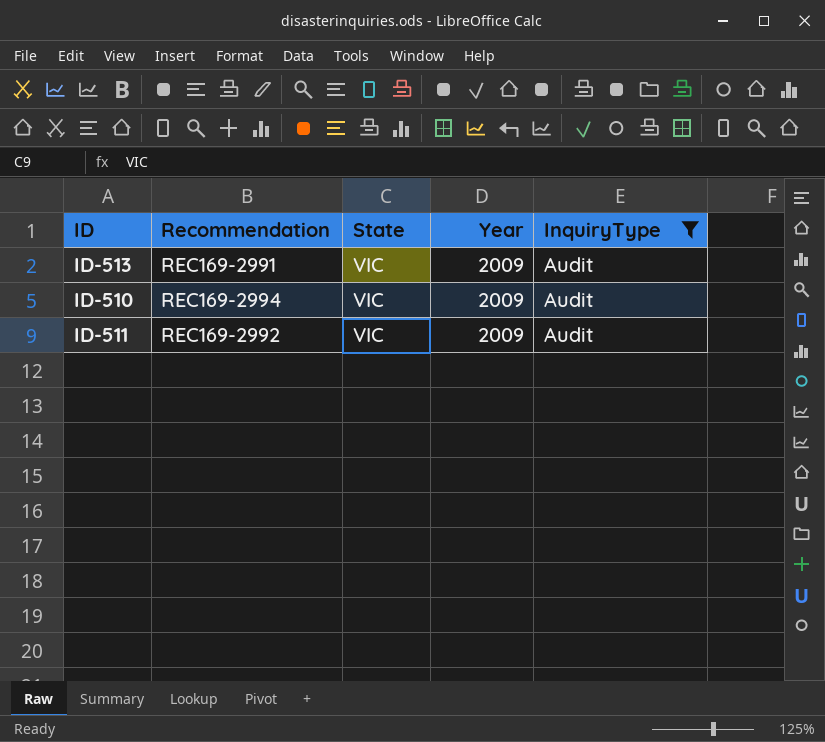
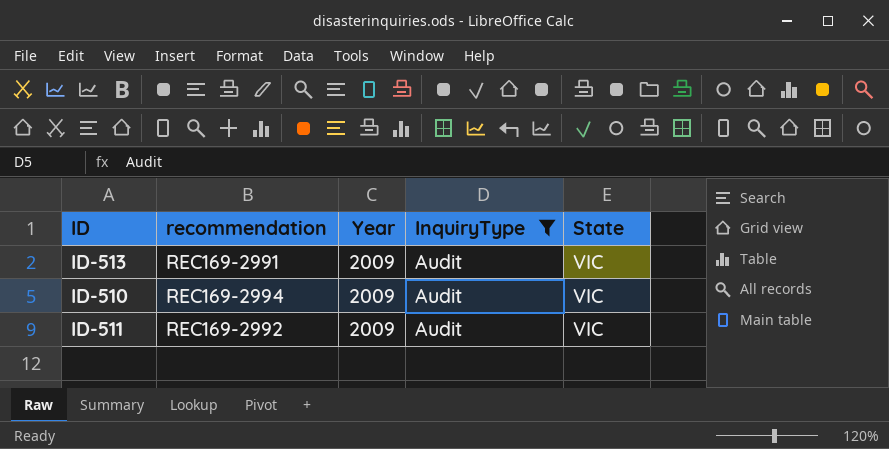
column name: Recommendation -> recommendation
column State | position: 3 -> 5

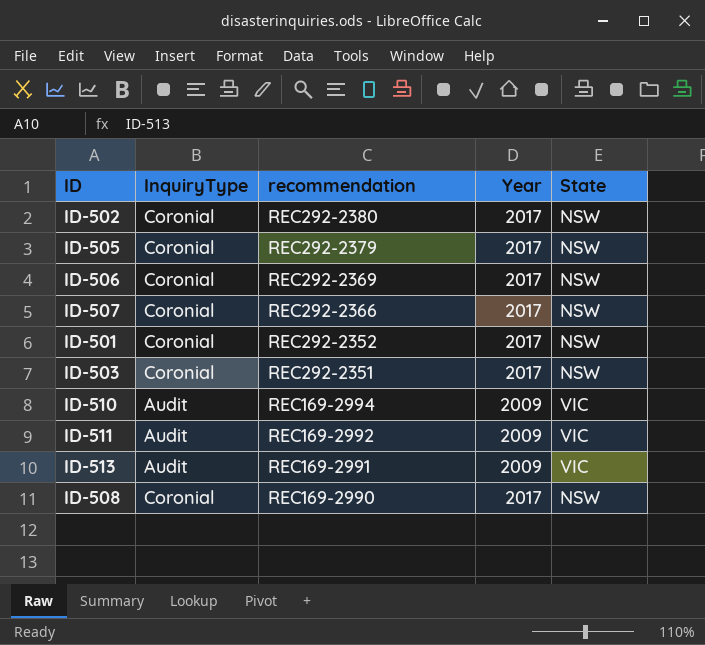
filter: InquiryType = Audit -> none
row order: none -> recommendation descending
column InquiryType | position: 4 -> 2

